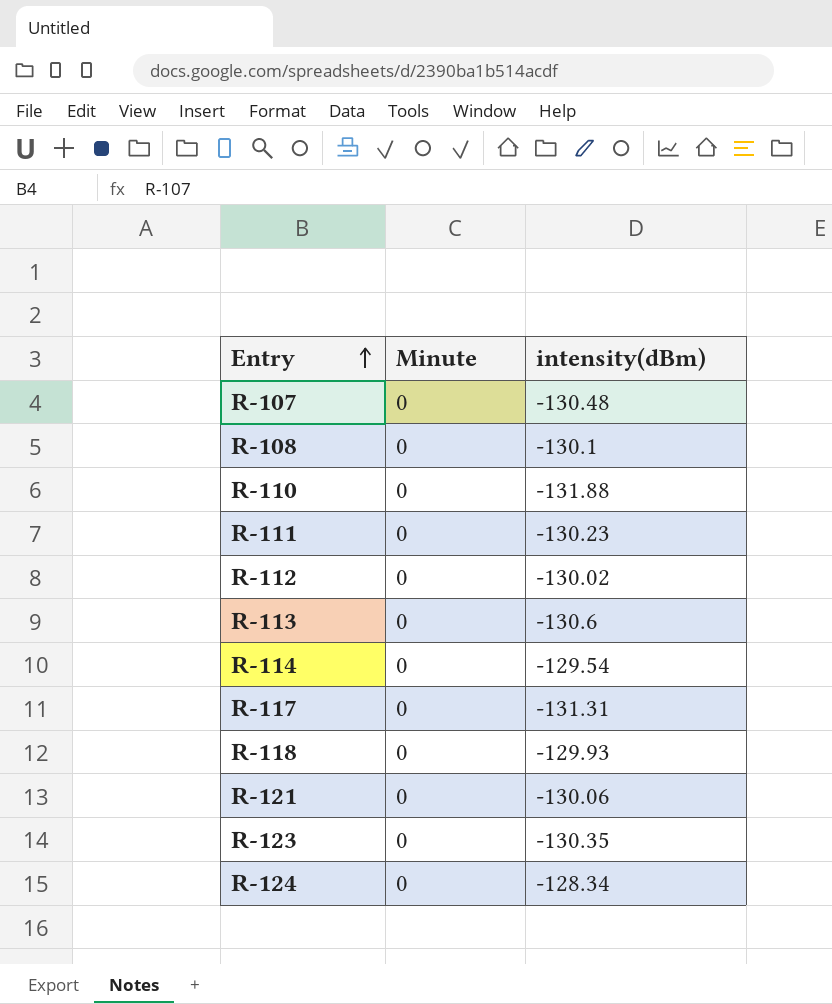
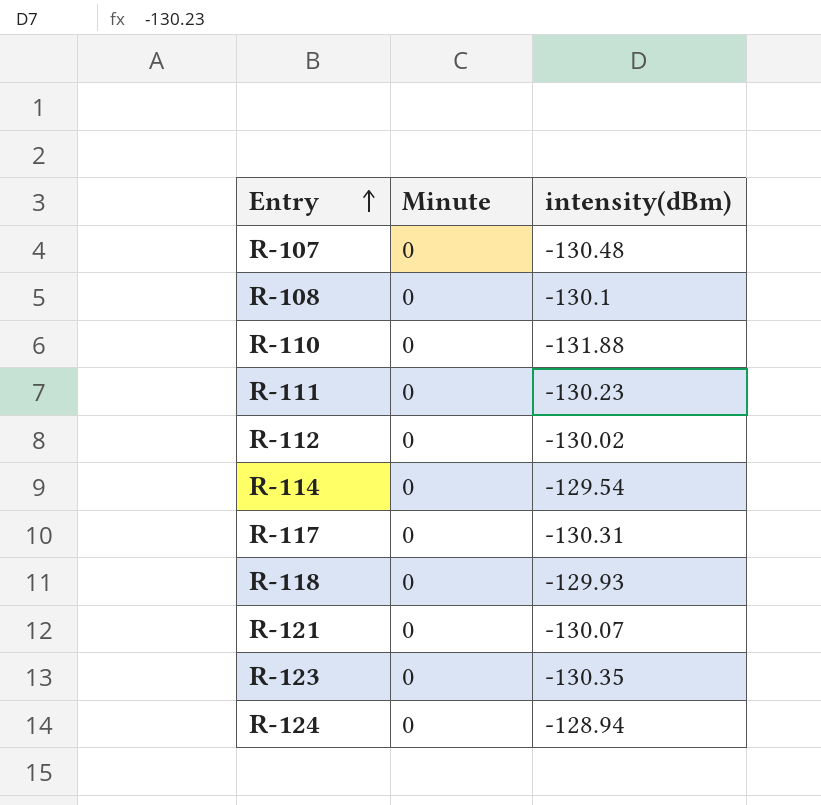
row R-113: 0 | -130.6 -> none
R-117 | intensity(dBm): -131.31 -> -130.31
R-121 | intensity(dBm): -130.06 -> -130.07
R-124 | intensity(dBm): -128.34 -> -128.94

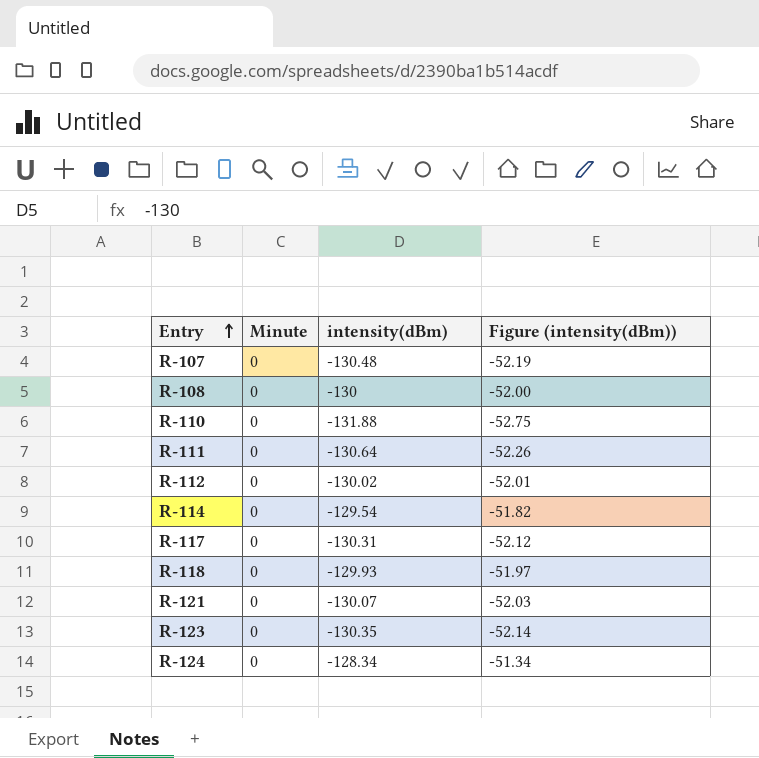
column Figure (intensity(dBm)) | formula: none -> [intensity(dBm)] * 0.4
R-108 | intensity(dBm): -130.1 -> -130
R-111 | intensity(dBm): -130.23 -> -130.64
R-124 | intensity(dBm): -128.94 -> -128.34

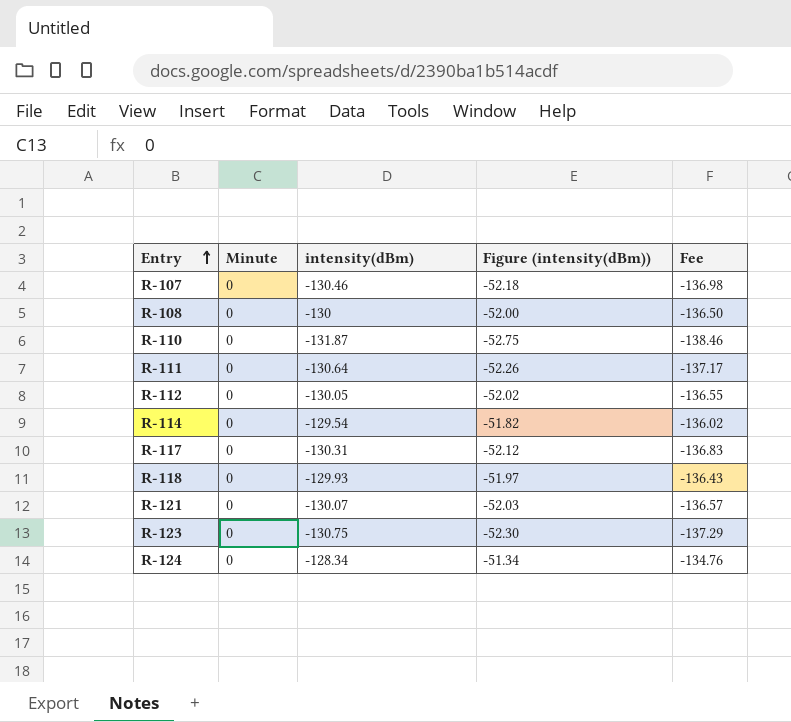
column Fee | formula: none -> [intensity(dBm)] * 1.05
R-107 | intensity(dBm): -130.48 -> -130.46
R-107 | Figure (intensity(dBm)): -52.19 -> -52.18
R-110 | intensity(dBm): -131.88 -> -131.87
R-112 | intensity(dBm): -130.02 -> -130.05
R-112 | Figure (intensity(dBm)): -52.01 -> -52.02
R-123 | intensity(dBm): -130.35 -> -130.75
R-123 | Figure (intensity(dBm)): -52.14 -> -52.30

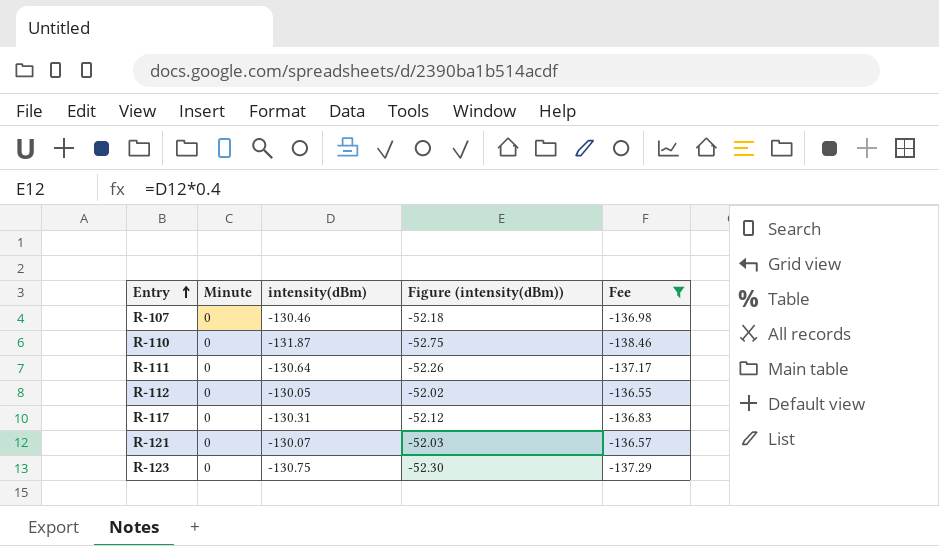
filter: none -> Fee <= -136.55

